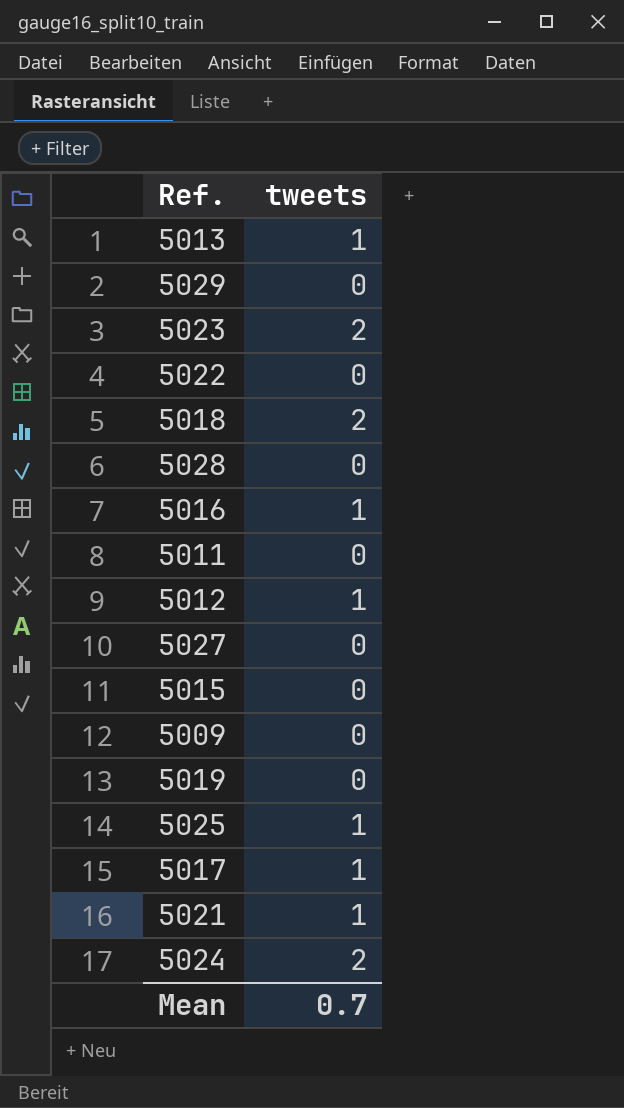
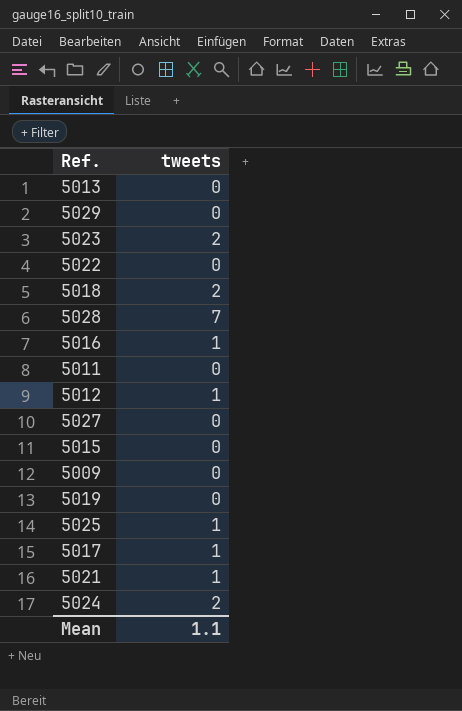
5013 | tweets: 1 -> 0
5028 | tweets: 0 -> 7
Mean | tweets: 0.7 -> 1.1

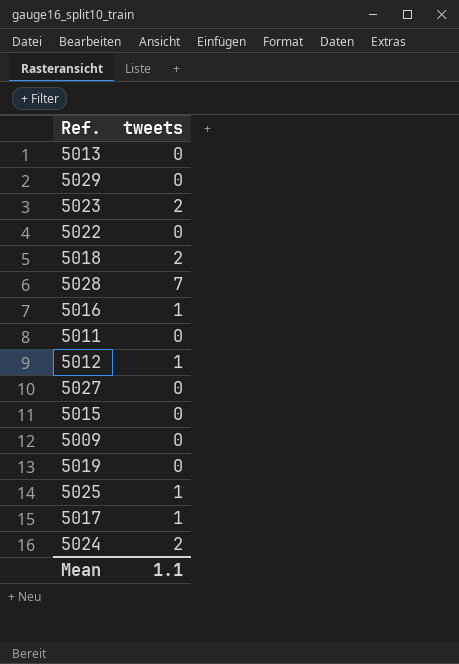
row 5021: 1 -> none

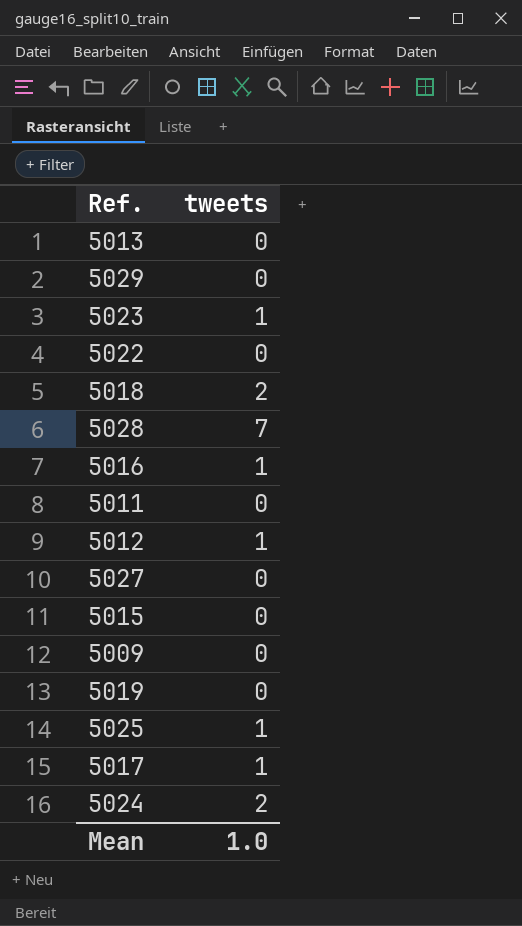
5023 | tweets: 2 -> 1
Mean | tweets: 1.1 -> 1.0

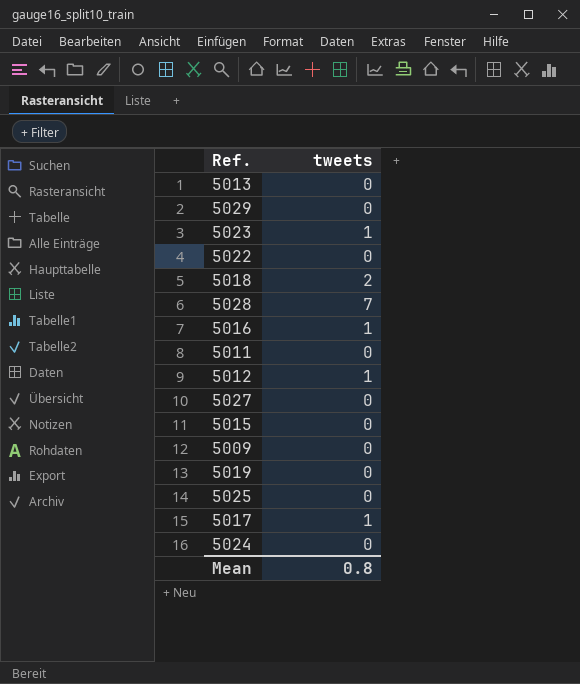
5025 | tweets: 1 -> 0
5024 | tweets: 2 -> 0
Mean | tweets: 1.0 -> 0.8

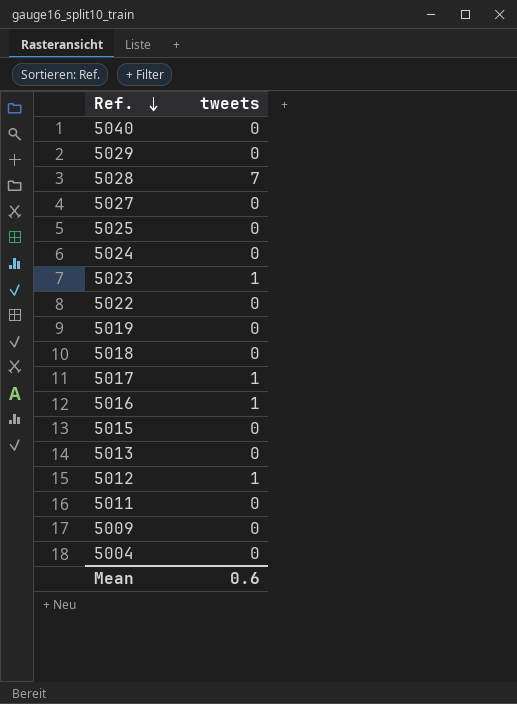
row order: none -> Ref. descending
row 5040: none -> 0
5018 | tweets: 2 -> 0
row 5004: none -> 0
Mean | tweets: 0.8 -> 0.6

